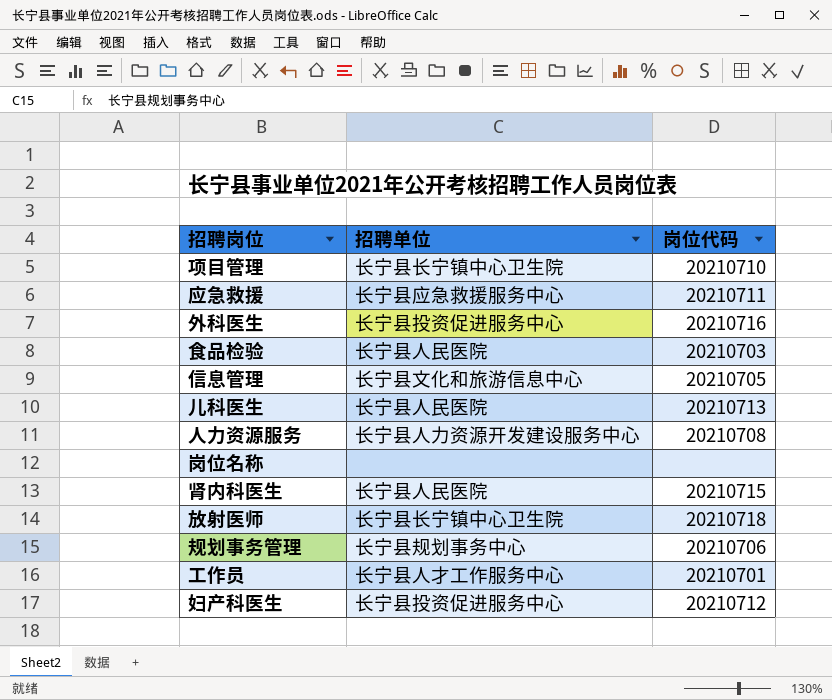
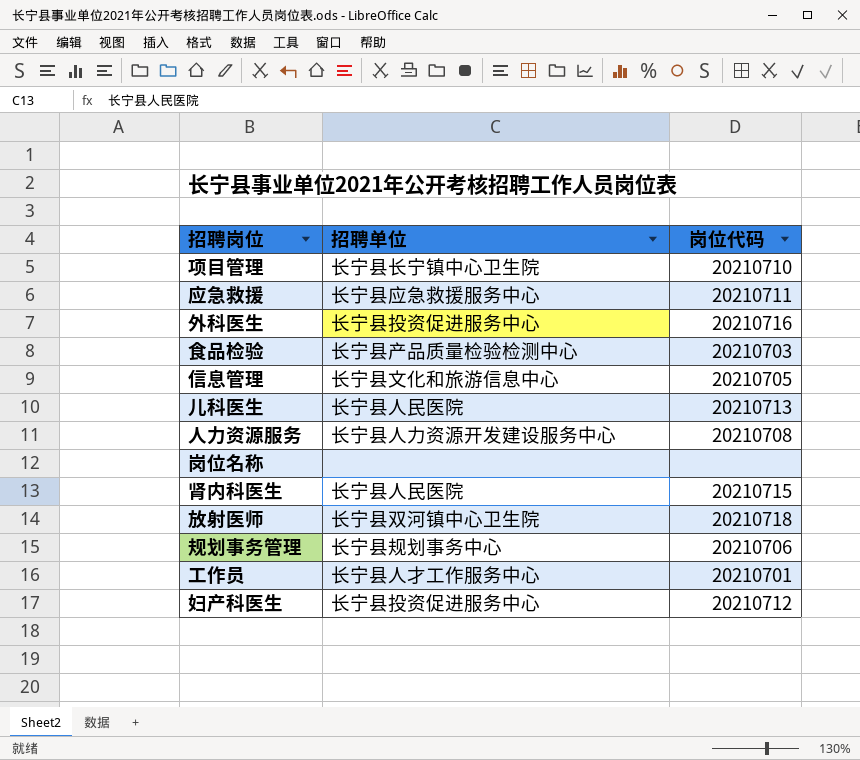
食品检验 | 招聘单位: 长宁县人民医院 -> 长宁县产品质量检验检测中心
放射医师 | 招聘单位: 长宁县长宁镇中心卫生院 -> 长宁县双河镇中心卫生院

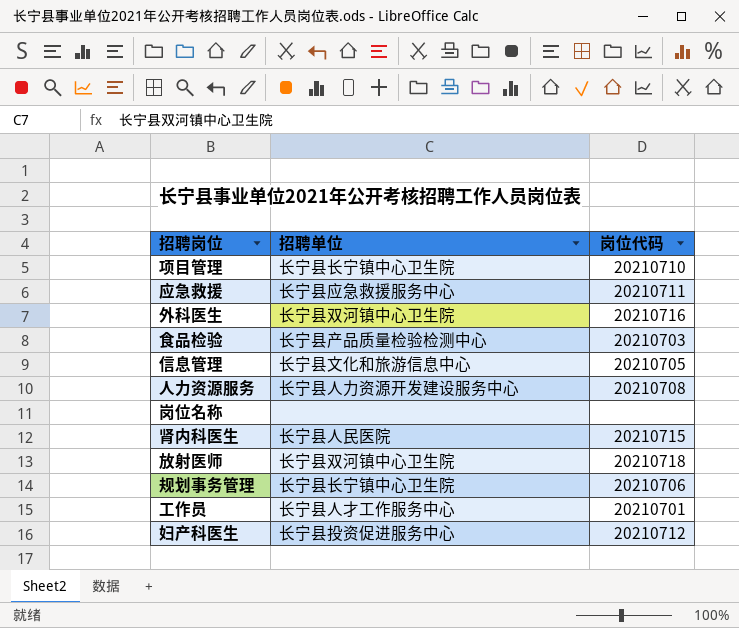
row 儿科医生: 长宁县人民医院 | 20210713 -> none
外科医生 | 招聘单位: 长宁县投资促进服务中心 -> 长宁县双河镇中心卫生院
规划事务管理 | 招聘单位: 长宁县规划事务中心 -> 长宁县长宁镇中心卫生院

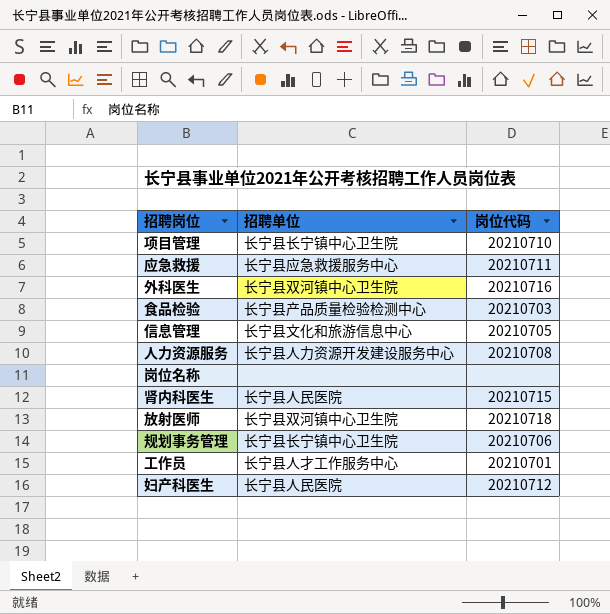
妇产科医生 | 招聘单位: 长宁县投资促进服务中心 -> 长宁县人民医院

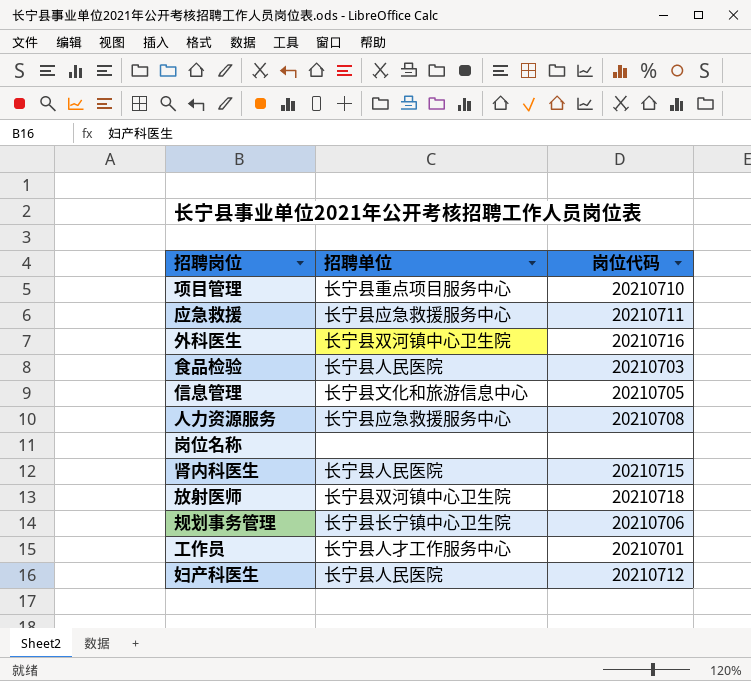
项目管理 | 招聘单位: 长宁县长宁镇中心卫生院 -> 长宁县重点项目服务中心
食品检验 | 招聘单位: 长宁县产品质量检验检测中心 -> 长宁县人民医院
人力资源服务 | 招聘单位: 长宁县人力资源开发建设服务中心 -> 长宁县应急救援服务中心

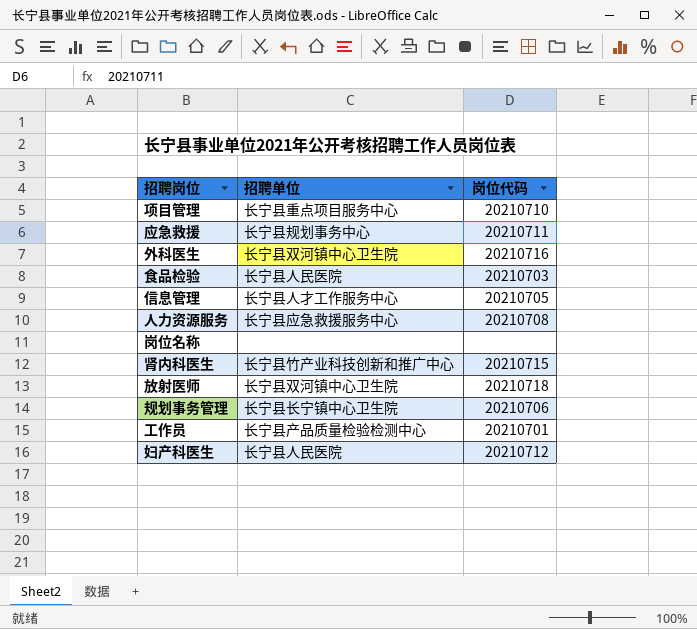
应急救援 | 招聘单位: 长宁县应急救援服务中心 -> 长宁县规划事务中心
信息管理 | 招聘单位: 长宁县文化和旅游信息中心 -> 长宁县人才工作服务中心
肾内科医生 | 招聘单位: 长宁县人民医院 -> 长宁县竹产业科技创新和推广中心
工作员 | 招聘单位: 长宁县人才工作服务中心 -> 长宁县产品质量检验检测中心

